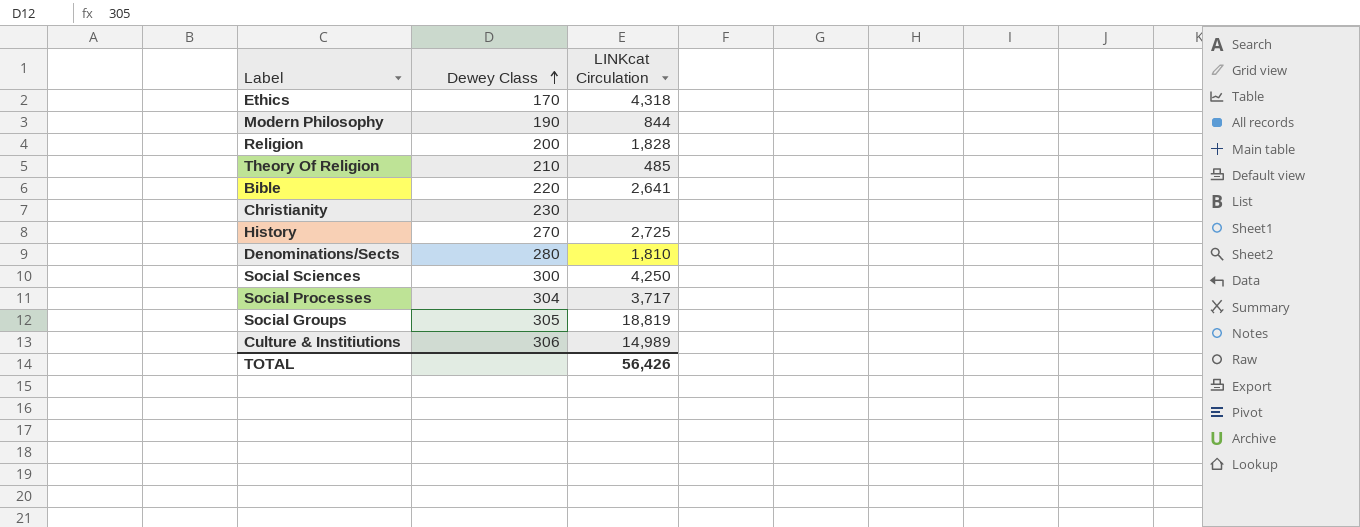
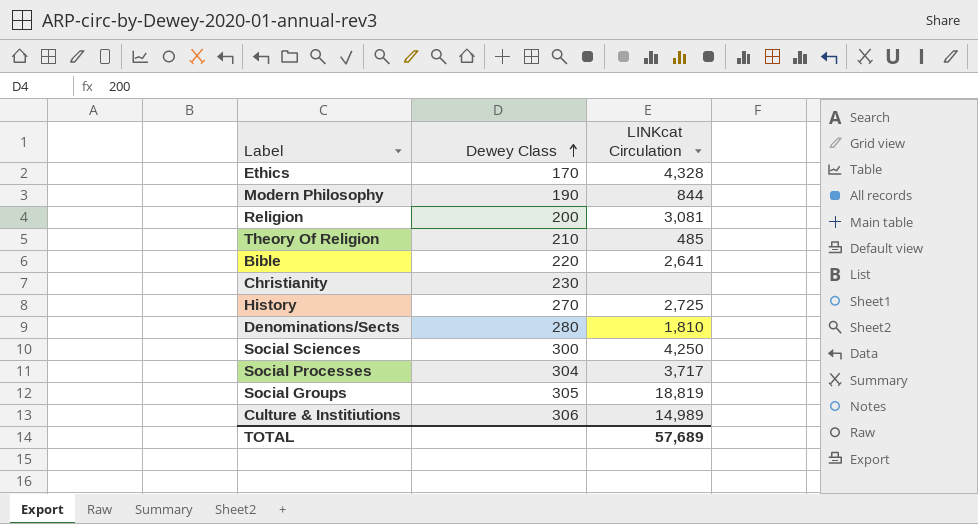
Ethics | LINKcat Circulation: 4,318 -> 4,328
Religion | LINKcat Circulation: 1,828 -> 3,081
TOTAL | LINKcat Circulation: 56,426 -> 57,689

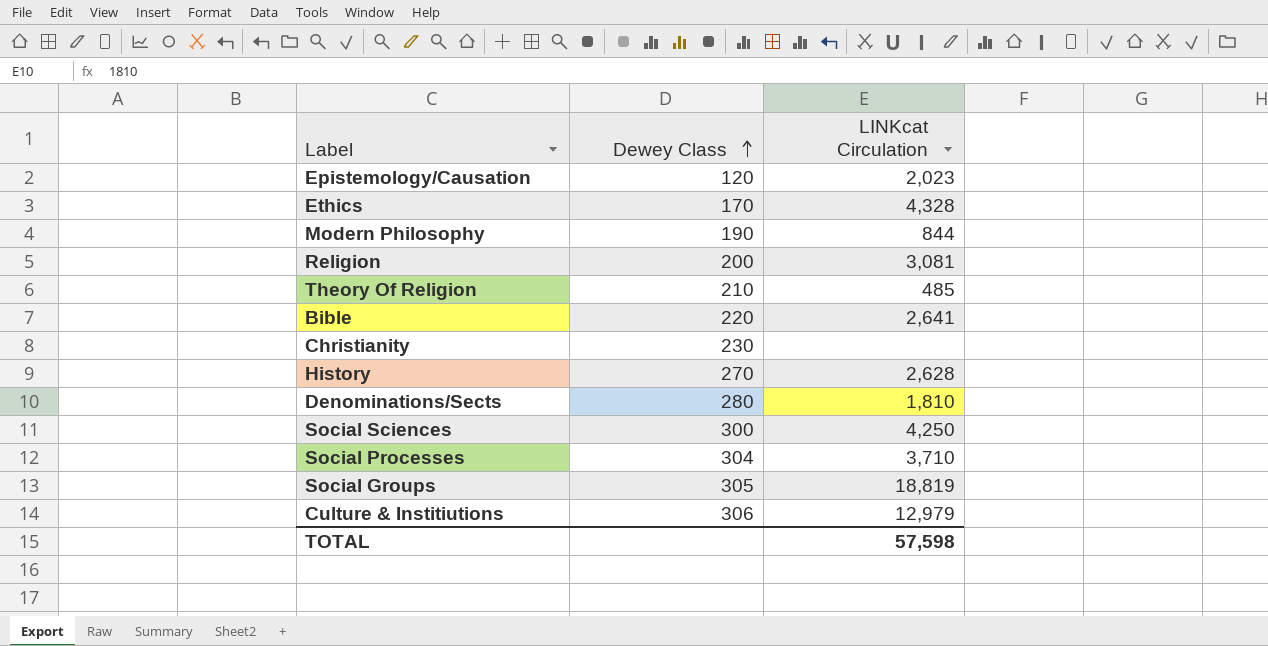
row Epistemology/Causation: none -> 120 | 2,023
History | LINKcat Circulation: 2,725 -> 2,628
Social Processes | LINKcat Circulation: 3,717 -> 3,710
Culture & Institiutions | LINKcat Circulation: 14,989 -> 12,979
TOTAL | LINKcat Circulation: 57,689 -> 57,598

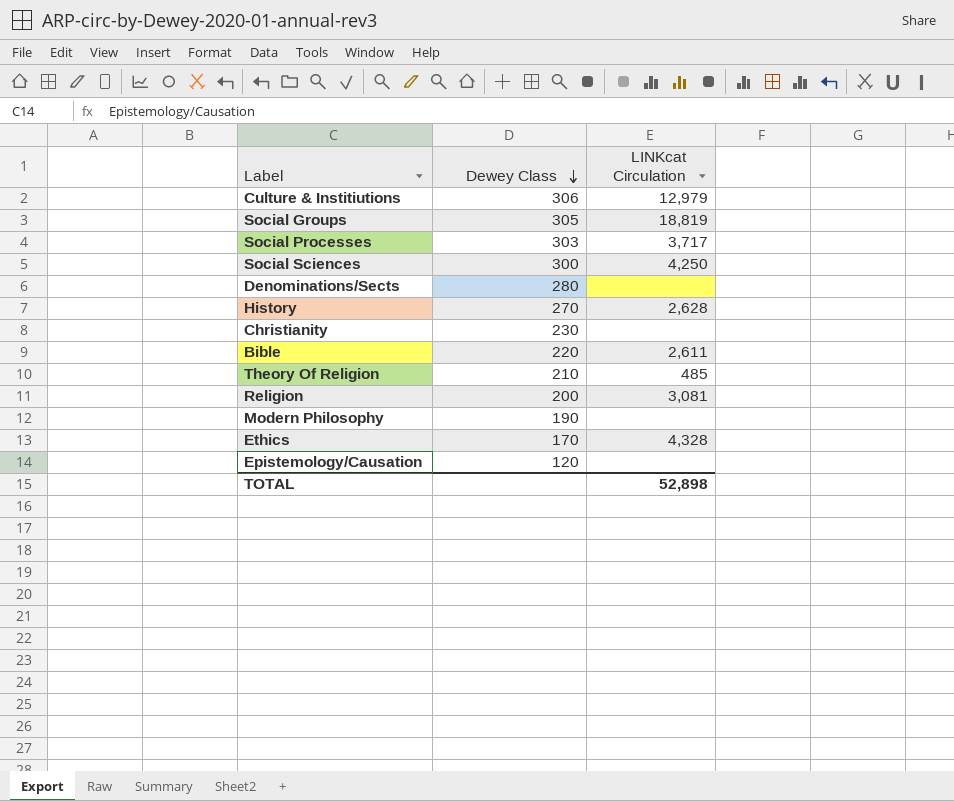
row order: Dewey Class ascending -> Dewey Class descending
Social Processes | Dewey Class: 304 -> 303
Social Processes | LINKcat Circulation: 3,710 -> 3,717
Denominations/Sects | LINKcat Circulation: 1,810 -> none
Bible | LINKcat Circulation: 2,641 -> 2,611
Modern Philosophy | LINKcat Circulation: 844 -> none
Epistemology/Causation | LINKcat Circulation: 2,023 -> none
TOTAL | LINKcat Circulation: 57,598 -> 52,898

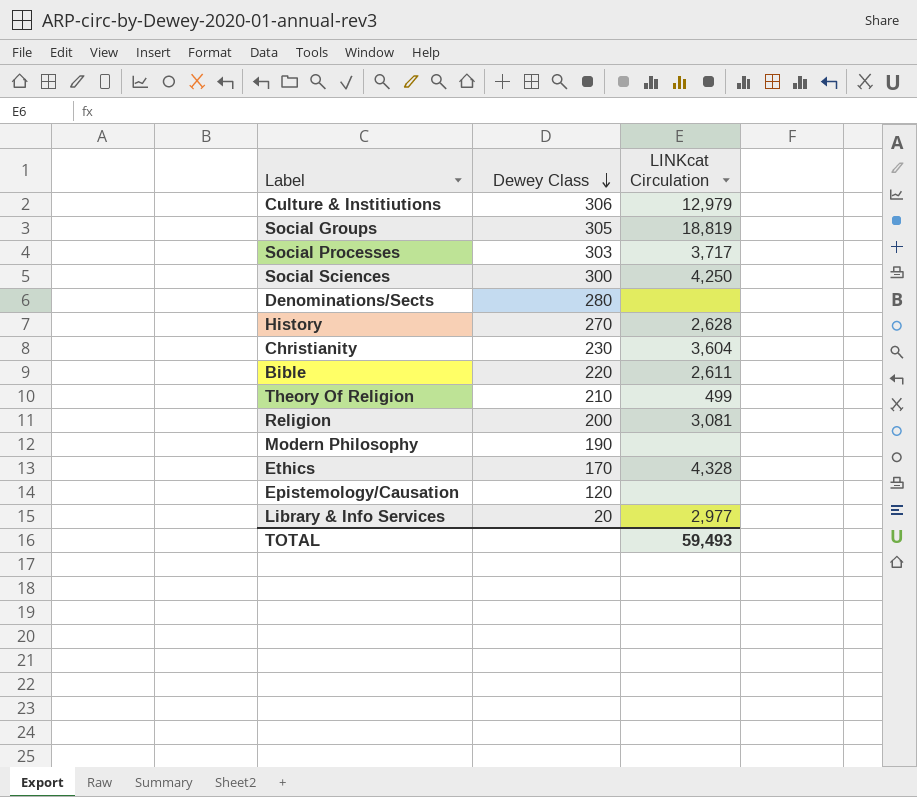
Christianity | LINKcat Circulation: none -> 3,604
Theory Of Religion | LINKcat Circulation: 485 -> 499
row Library & Info Services: none -> 20 | 2,977
TOTAL | LINKcat Circulation: 52,898 -> 59,493

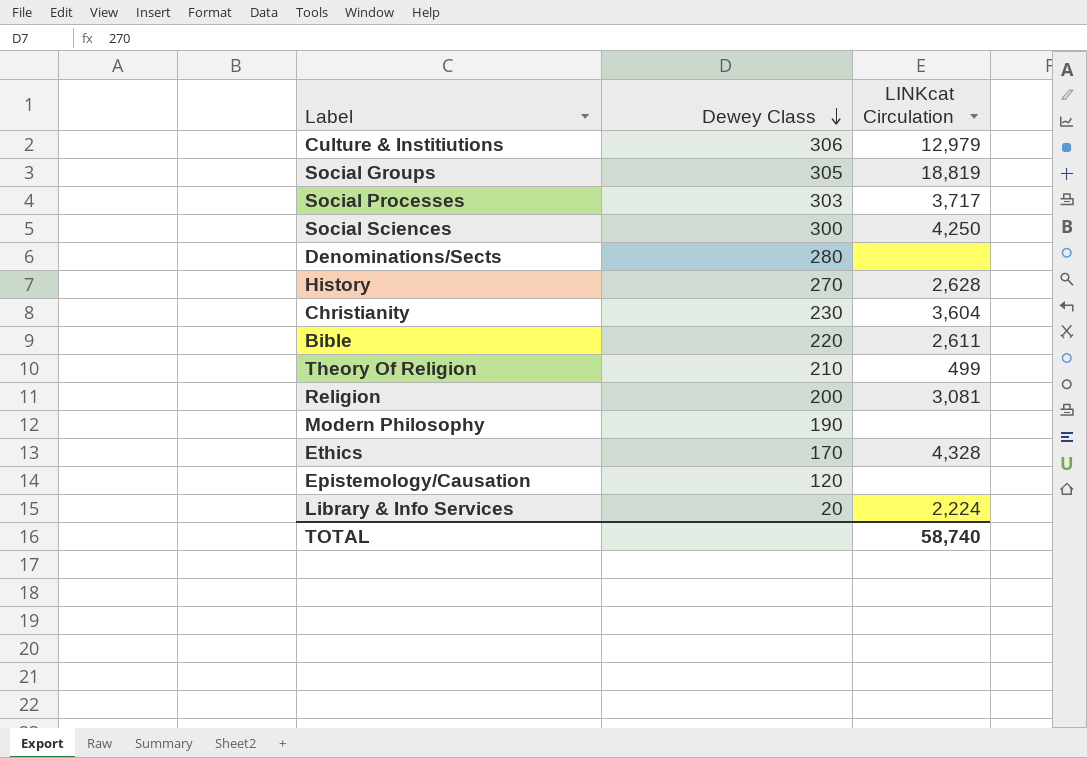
Library & Info Services | LINKcat Circulation: 2,977 -> 2,224
TOTAL | LINKcat Circulation: 59,493 -> 58,740

